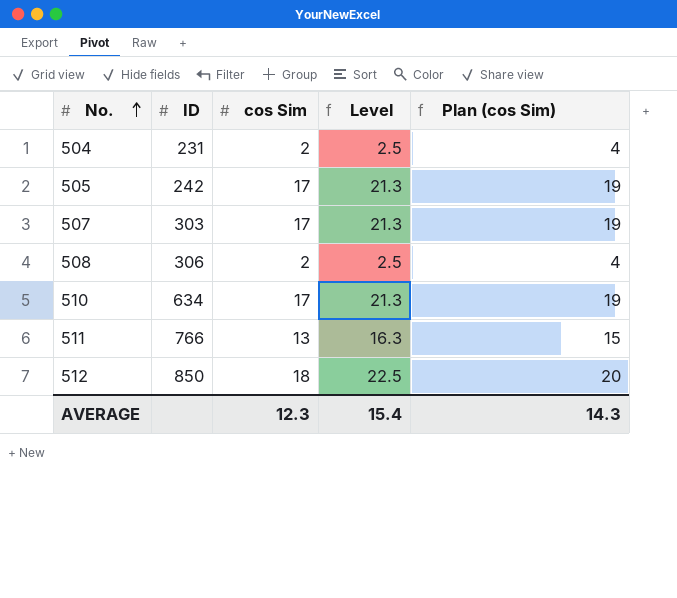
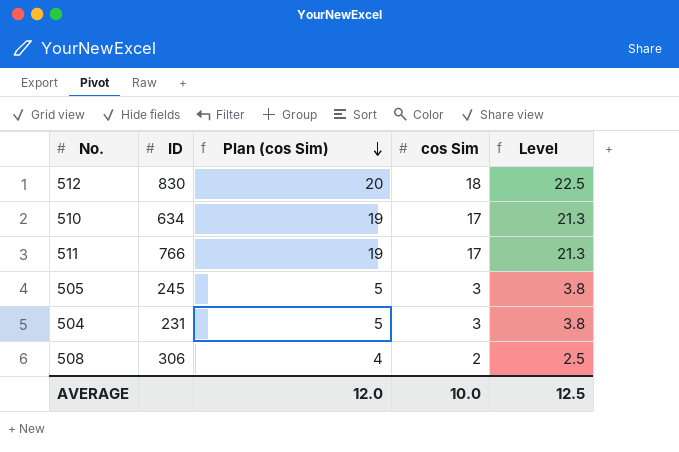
row order: No. ascending -> Plan (cos Sim) descending
column Plan (cos Sim) | position: 5 -> 3
row 507: 303 | 17 | 21.3 | 19 -> none
512 | ID: 850 -> 830
511 | Plan (cos Sim): 15 -> 19
511 | cos Sim: 13 -> 17
511 | Level: 16.3 -> 21.3
505 | ID: 242 -> 245
505 | Plan (cos Sim): 19 -> 5
505 | cos Sim: 17 -> 3
505 | Level: 21.3 -> 3.8
504 | Plan (cos Sim): 4 -> 5
504 | cos Sim: 2 -> 3
504 | Level: 2.5 -> 3.8
AVERAGE | Plan (cos Sim): 14.3 -> 12.0
AVERAGE | cos Sim: 12.3 -> 10.0
AVERAGE | Level: 15.4 -> 12.5

